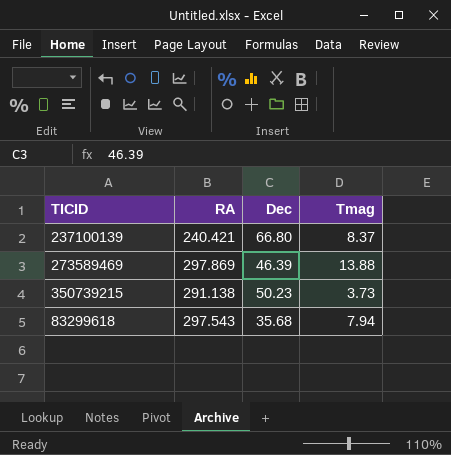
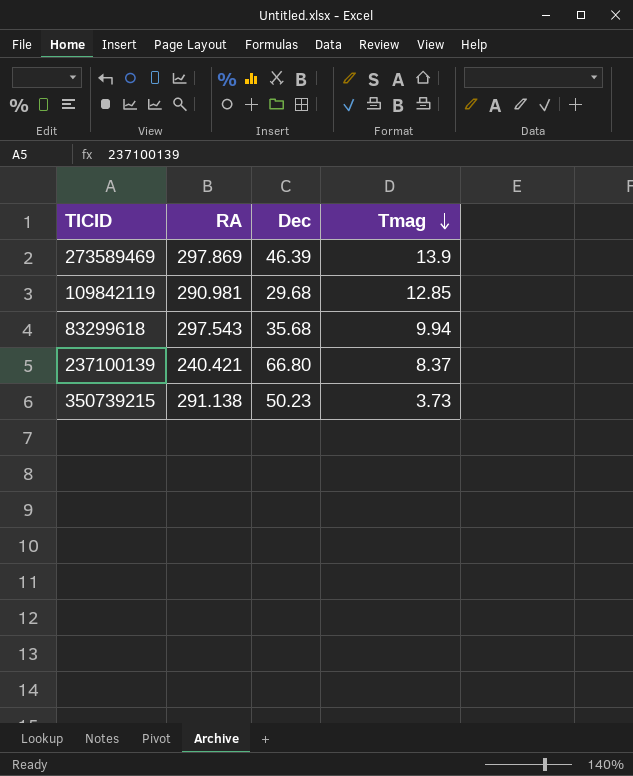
row order: none -> Tmag descending
273589469 | Tmag: 13.88 -> 13.9
row 109842119: none -> 290.981 | 29.68 | 12.85
83299618 | Tmag: 7.94 -> 9.94

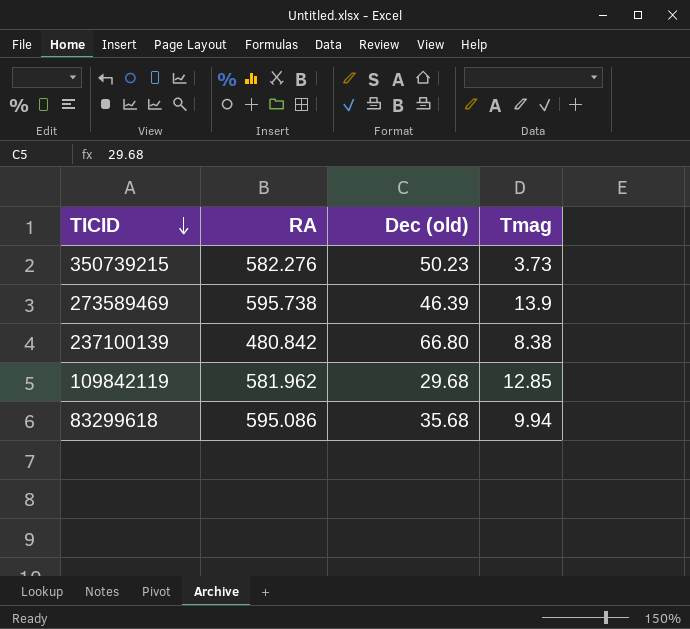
row order: Tmag descending -> TICID descending
column name: Dec -> Dec (old)
350739215 | RA: 291.138 -> 582.276
273589469 | RA: 297.869 -> 595.738
237100139 | RA: 240.421 -> 480.842
237100139 | Tmag: 8.37 -> 8.38
109842119 | RA: 290.981 -> 581.962
83299618 | RA: 297.543 -> 595.086

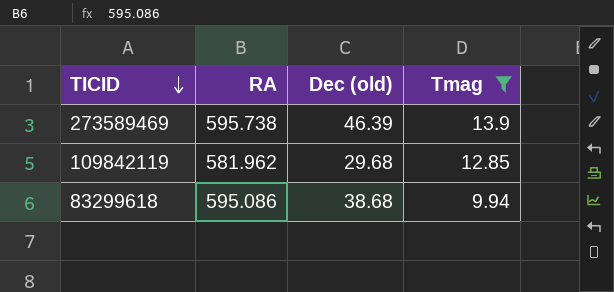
filter: none -> Tmag >= 9.94
83299618 | Dec (old): 35.68 -> 38.68

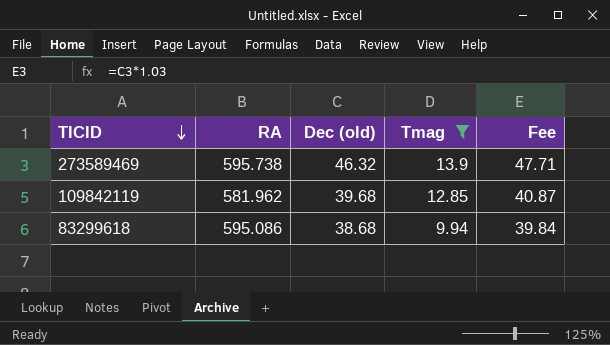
column Fee | formula: none -> [Dec (old)] * 1.03
273589469 | Dec (old): 46.39 -> 46.32
109842119 | Dec (old): 29.68 -> 39.68

